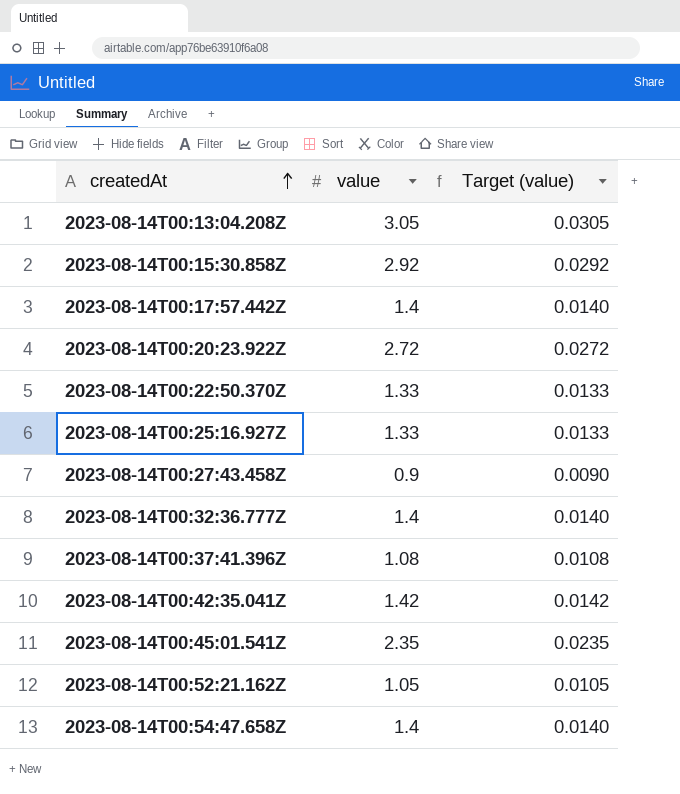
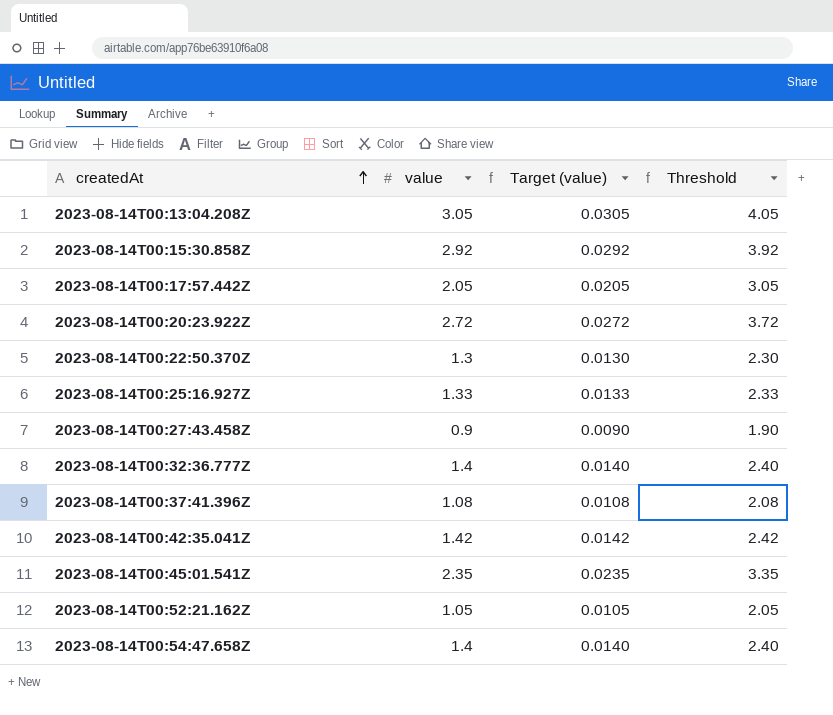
column Threshold | formula: none -> [value] + 1
2023-08-14T00:17:57.442Z | value: 1.4 -> 2.05
2023-08-14T00:17:57.442Z | Target (value): 0.0140 -> 0.0205
2023-08-14T00:22:50.370Z | value: 1.33 -> 1.3
2023-08-14T00:22:50.370Z | Target (value): 0.0133 -> 0.0130

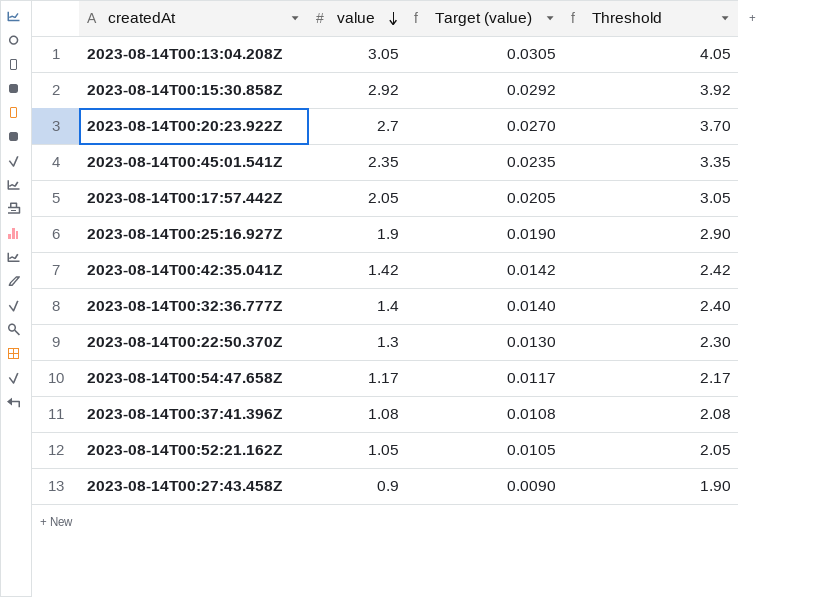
row order: createdAt ascending -> value descending
2023-08-14T00:20:23.922Z | value: 2.72 -> 2.7
2023-08-14T00:20:23.922Z | Target (value): 0.0272 -> 0.0270
2023-08-14T00:20:23.922Z | Threshold: 3.72 -> 3.70
2023-08-14T00:25:16.927Z | value: 1.33 -> 1.9
2023-08-14T00:25:16.927Z | Target (value): 0.0133 -> 0.0190
2023-08-14T00:25:16.927Z | Threshold: 2.33 -> 2.90
2023-08-14T00:54:47.658Z | value: 1.4 -> 1.17
2023-08-14T00:54:47.658Z | Target (value): 0.0140 -> 0.0117
2023-08-14T00:54:47.658Z | Threshold: 2.40 -> 2.17

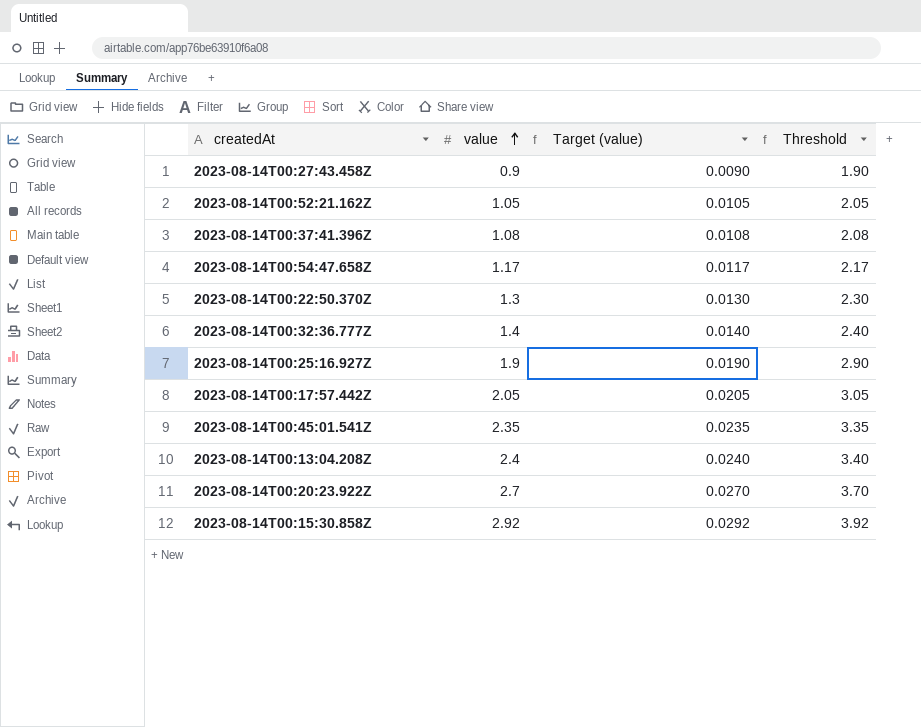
row order: value descending -> value ascending
row 2023-08-14T00:42:35.041Z: 1.42 | 0.0142 | 2.42 -> none
2023-08-14T00:13:04.208Z | value: 3.05 -> 2.4
2023-08-14T00:13:04.208Z | Target (value): 0.0305 -> 0.0240
2023-08-14T00:13:04.208Z | Threshold: 4.05 -> 3.40

